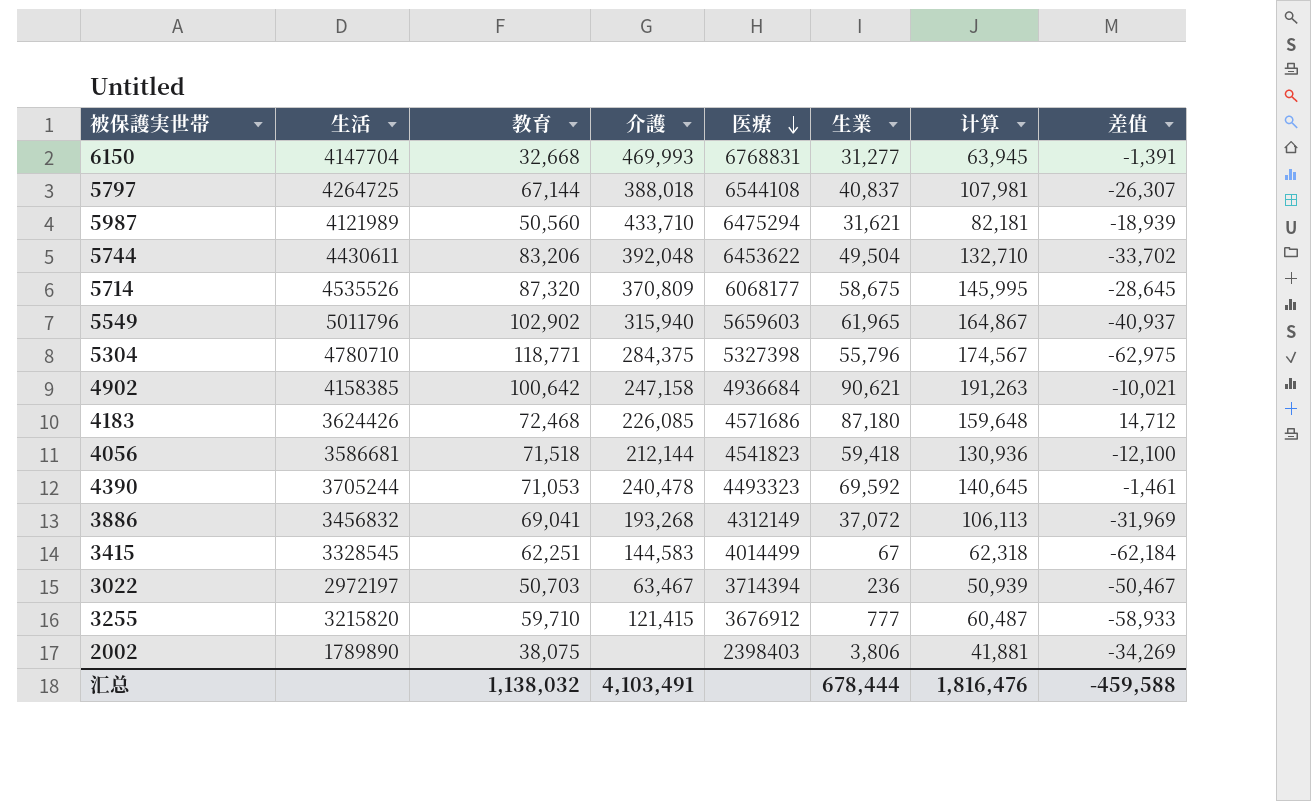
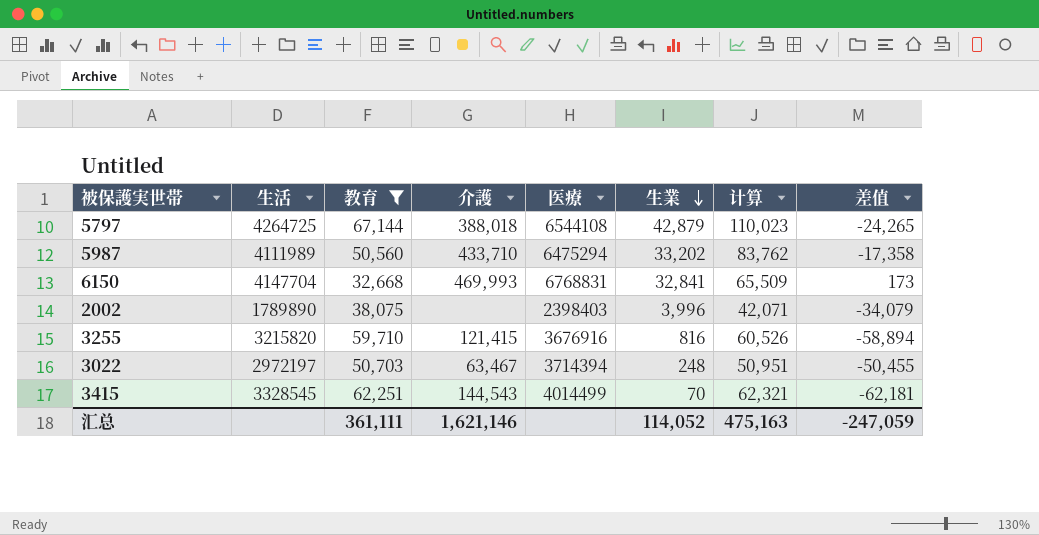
filter: none -> 教育 <= 67,144
row order: 医療 descending -> 生業 descending
5797 | 生業: 40,837 -> 42,879
5797 | 计算: 107,981 -> 110,023
5797 | 差值: -26,307 -> -24,265
5987 | 生活: 4121989 -> 4111989
5987 | 生業: 31,621 -> 33,202
5987 | 计算: 82,181 -> 83,762
5987 | 差值: -18,939 -> -17,358
6150 | 生業: 31,277 -> 32,841
6150 | 计算: 63,945 -> 65,509
6150 | 差值: -1,391 -> 173
2002 | 生業: 3,806 -> 3,996
2002 | 计算: 41,881 -> 42,071
2002 | 差值: -34,269 -> -34,079
3255 | 医療: 3676912 -> 3676916
3255 | 生業: 777 -> 816
3255 | 计算: 60,487 -> 60,526
3255 | 差值: -58,933 -> -58,894
3022 | 生業: 236 -> 248
3022 | 计算: 50,939 -> 50,951
3022 | 差值: -50,467 -> -50,455
3415 | 介護: 144,583 -> 144,543
3415 | 生業: 67 -> 70
3415 | 计算: 62,318 -> 62,321
3415 | 差值: -62,184 -> -62,181
汇总 | 教育: 1,138,032 -> 361,111
汇总 | 介護: 4,103,491 -> 1,621,146
汇总 | 生業: 678,444 -> 114,052
汇总 | 计算: 1,816,476 -> 475,163
汇总 | 差值: -459,588 -> -247,059

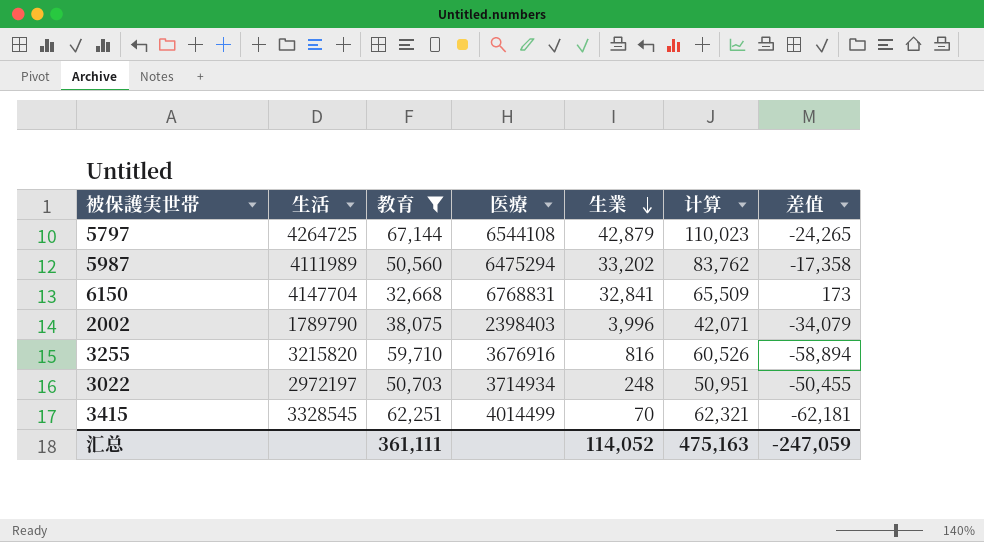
column 介護 | position: 4 -> none
2002 | 生活: 1789890 -> 1789790
3022 | 医療: 3714394 -> 3714934

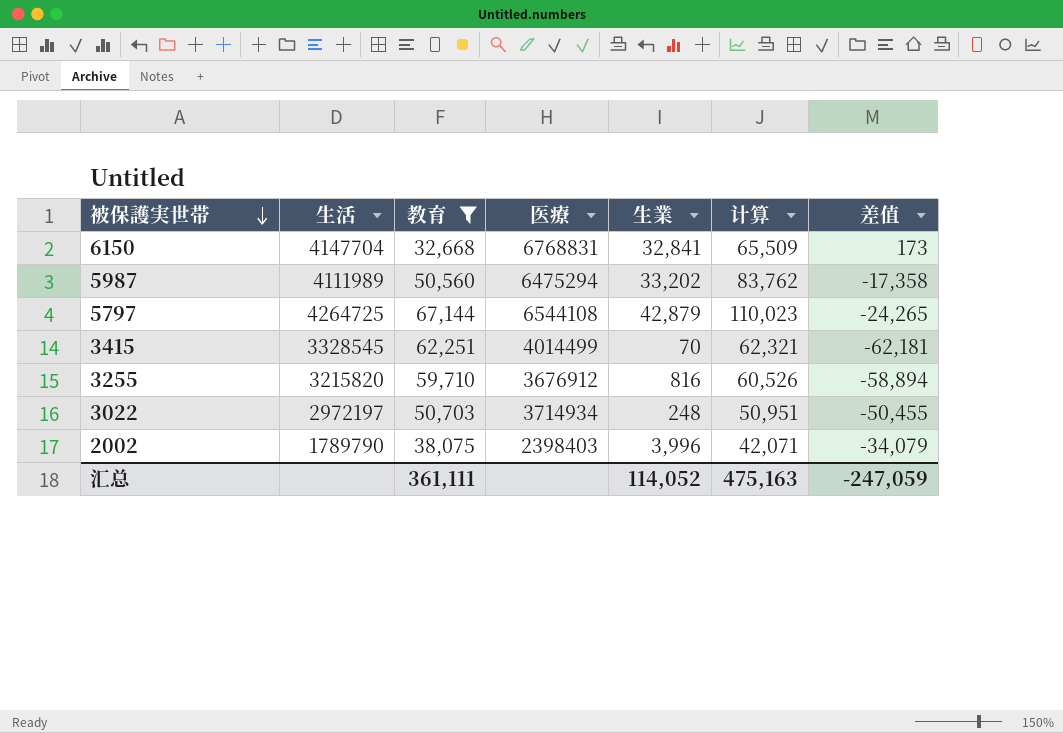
row order: 生業 descending -> 被保護実世帯 descending
3255 | 医療: 3676916 -> 3676912

